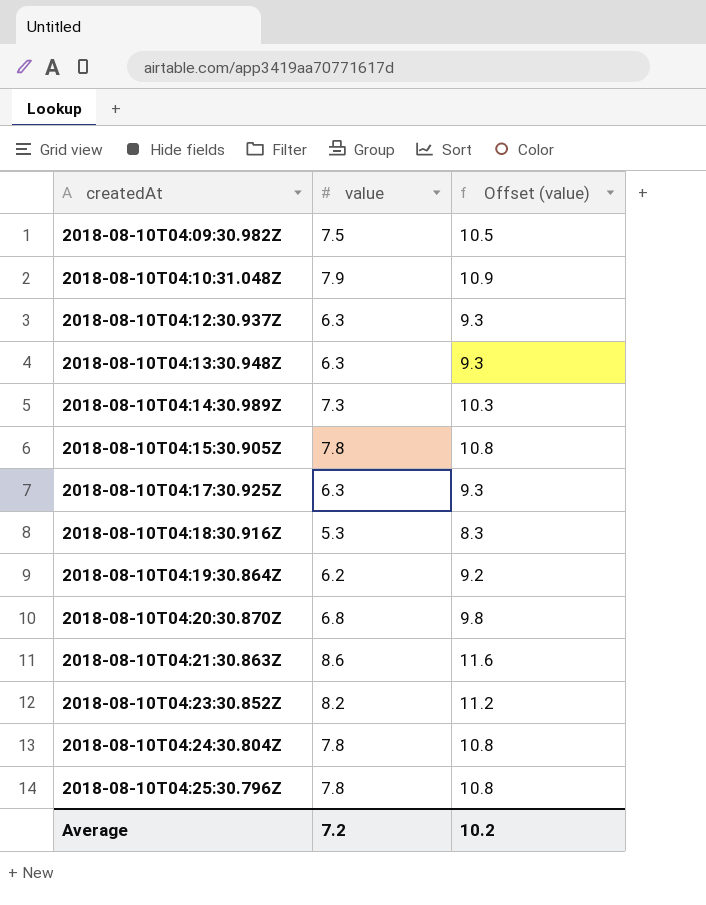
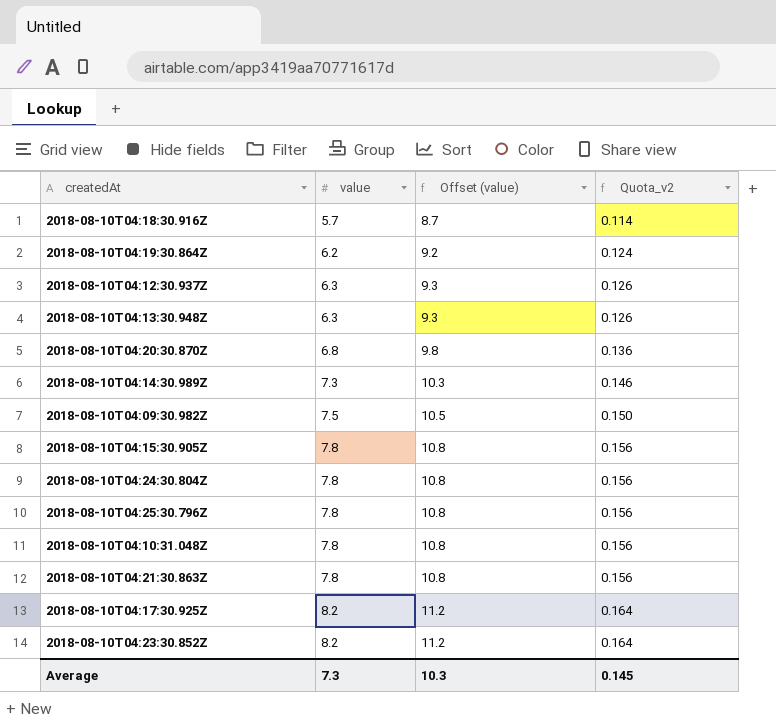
row order: createdAt ascending -> value ascending
column Quota_v2 | formula: none -> [value] * 0.02
2018-08-10T04:18:30.916Z | value: 5.3 -> 5.7
2018-08-10T04:18:30.916Z | Offset (value): 8.3 -> 8.7
2018-08-10T04:10:31.048Z | value: 7.9 -> 7.8
2018-08-10T04:10:31.048Z | Offset (value): 10.9 -> 10.8
2018-08-10T04:21:30.863Z | value: 8.6 -> 7.8
2018-08-10T04:21:30.863Z | Offset (value): 11.6 -> 10.8
2018-08-10T04:17:30.925Z | value: 6.3 -> 8.2
2018-08-10T04:17:30.925Z | Offset (value): 9.3 -> 11.2
Average | value: 7.2 -> 7.3
Average | Offset (value): 10.2 -> 10.3

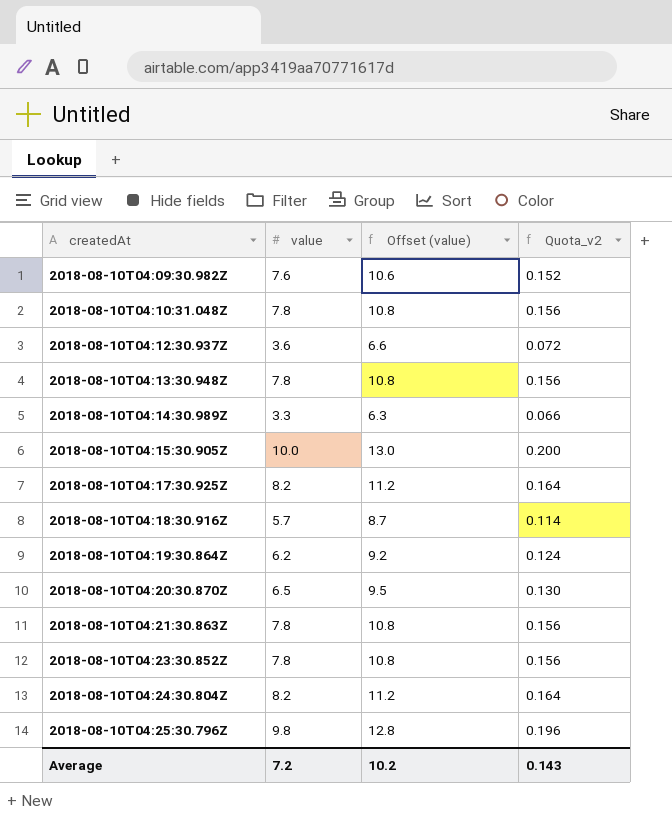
row order: value ascending -> createdAt ascending
2018-08-10T04:09:30.982Z | value: 7.5 -> 7.6
2018-08-10T04:09:30.982Z | Offset (value): 10.5 -> 10.6
2018-08-10T04:09:30.982Z | Quota_v2: 0.150 -> 0.152
2018-08-10T04:12:30.937Z | value: 6.3 -> 3.6
2018-08-10T04:12:30.937Z | Offset (value): 9.3 -> 6.6
2018-08-10T04:12:30.937Z | Quota_v2: 0.126 -> 0.072
2018-08-10T04:13:30.948Z | value: 6.3 -> 7.8
2018-08-10T04:13:30.948Z | Offset (value): 9.3 -> 10.8
2018-08-10T04:13:30.948Z | Quota_v2: 0.126 -> 0.156
2018-08-10T04:14:30.989Z | value: 7.3 -> 3.3
2018-08-10T04:14:30.989Z | Offset (value): 10.3 -> 6.3
2018-08-10T04:14:30.989Z | Quota_v2: 0.146 -> 0.066
2018-08-10T04:15:30.905Z | value: 7.8 -> 10.0
2018-08-10T04:15:30.905Z | Offset (value): 10.8 -> 13.0
2018-08-10T04:15:30.905Z | Quota_v2: 0.156 -> 0.200
2018-08-10T04:20:30.870Z | value: 6.8 -> 6.5
2018-08-10T04:20:30.870Z | Offset (value): 9.8 -> 9.5
2018-08-10T04:20:30.870Z | Quota_v2: 0.136 -> 0.130
2018-08-10T04:23:30.852Z | value: 8.2 -> 7.8
2018-08-10T04:23:30.852Z | Offset (value): 11.2 -> 10.8
2018-08-10T04:23:30.852Z | Quota_v2: 0.164 -> 0.156
2018-08-10T04:24:30.804Z | value: 7.8 -> 8.2
2018-08-10T04:24:30.804Z | Offset (value): 10.8 -> 11.2
2018-08-10T04:24:30.804Z | Quota_v2: 0.156 -> 0.164
2018-08-10T04:25:30.796Z | value: 7.8 -> 9.8
2018-08-10T04:25:30.796Z | Offset (value): 10.8 -> 12.8
2018-08-10T04:25:30.796Z | Quota_v2: 0.156 -> 0.196
Average | value: 7.3 -> 7.2
Average | Offset (value): 10.3 -> 10.2
Average | Quota_v2: 0.145 -> 0.143

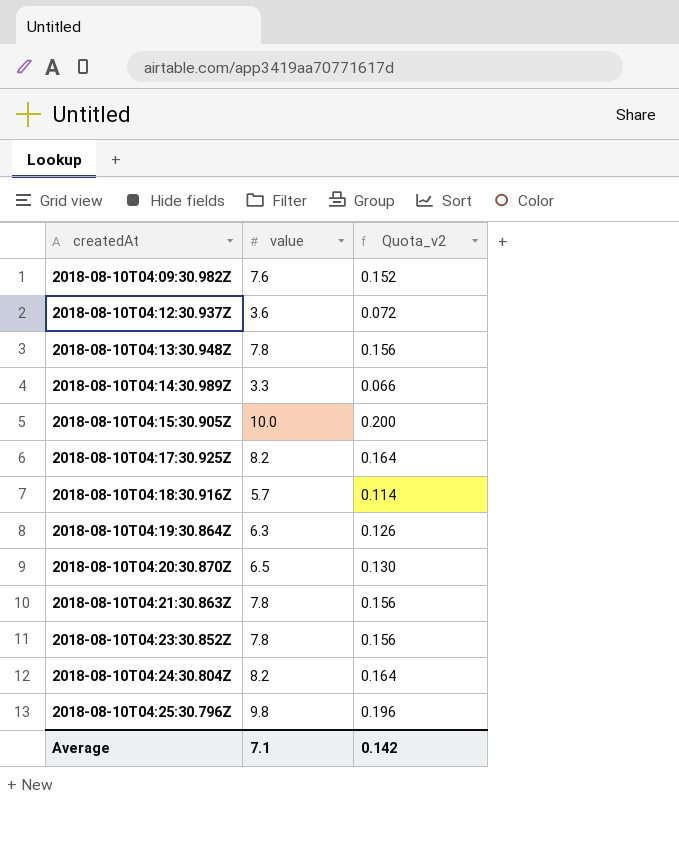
column Offset (value) | formula: [value] + 3 -> none
row 2018-08-10T04:10:31.048Z: 7.8 | 10.8 | 0.156 -> none
2018-08-10T04:19:30.864Z | value: 6.2 -> 6.3
2018-08-10T04:19:30.864Z | Quota_v2: 0.124 -> 0.126
Average | value: 7.2 -> 7.1
Average | Quota_v2: 0.143 -> 0.142

